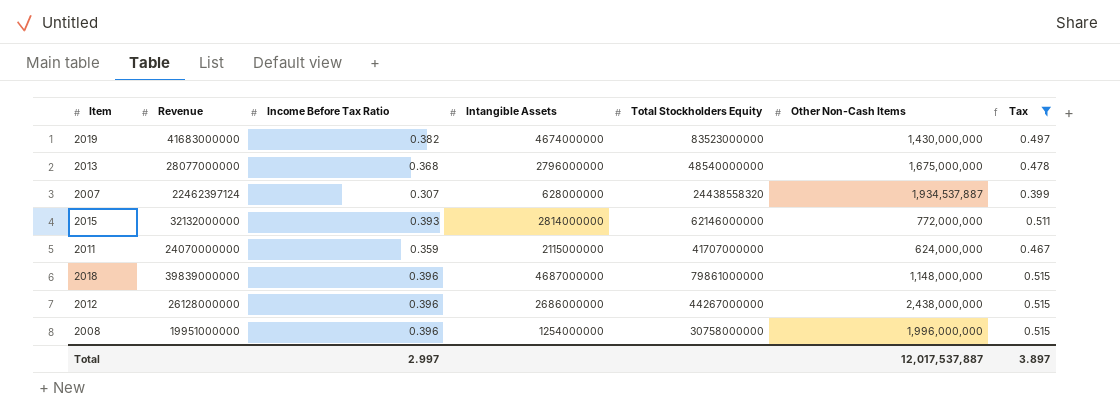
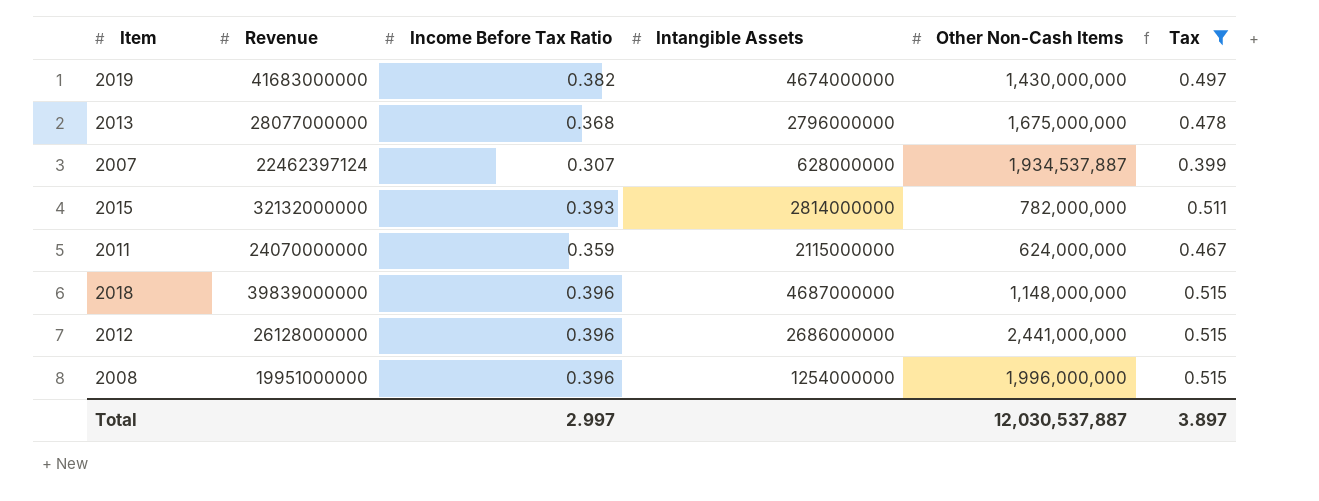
column Total Stockholders Equity | position: 5 -> none
2015 | Other Non-Cash Items: 772,000,000 -> 782,000,000
2012 | Other Non-Cash Items: 2,438,000,000 -> 2,441,000,000
Total | Other Non-Cash Items: 12,017,537,887 -> 12,030,537,887

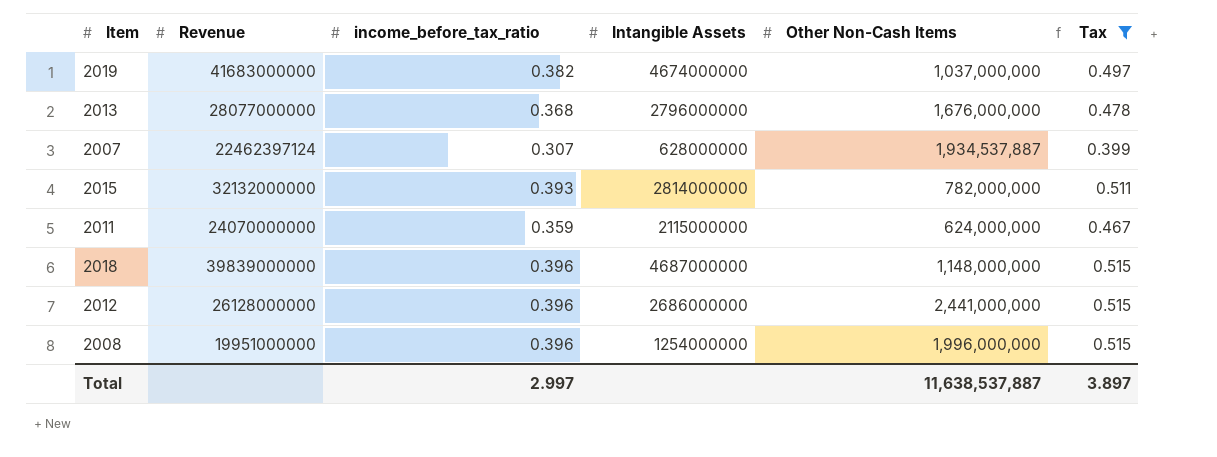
column name: Income Before Tax Ratio -> income_before_tax_ratio
2019 | Other Non-Cash Items: 1,430,000,000 -> 1,037,000,000
2013 | Other Non-Cash Items: 1,675,000,000 -> 1,676,000,000
Total | Other Non-Cash Items: 12,030,537,887 -> 11,638,537,887

